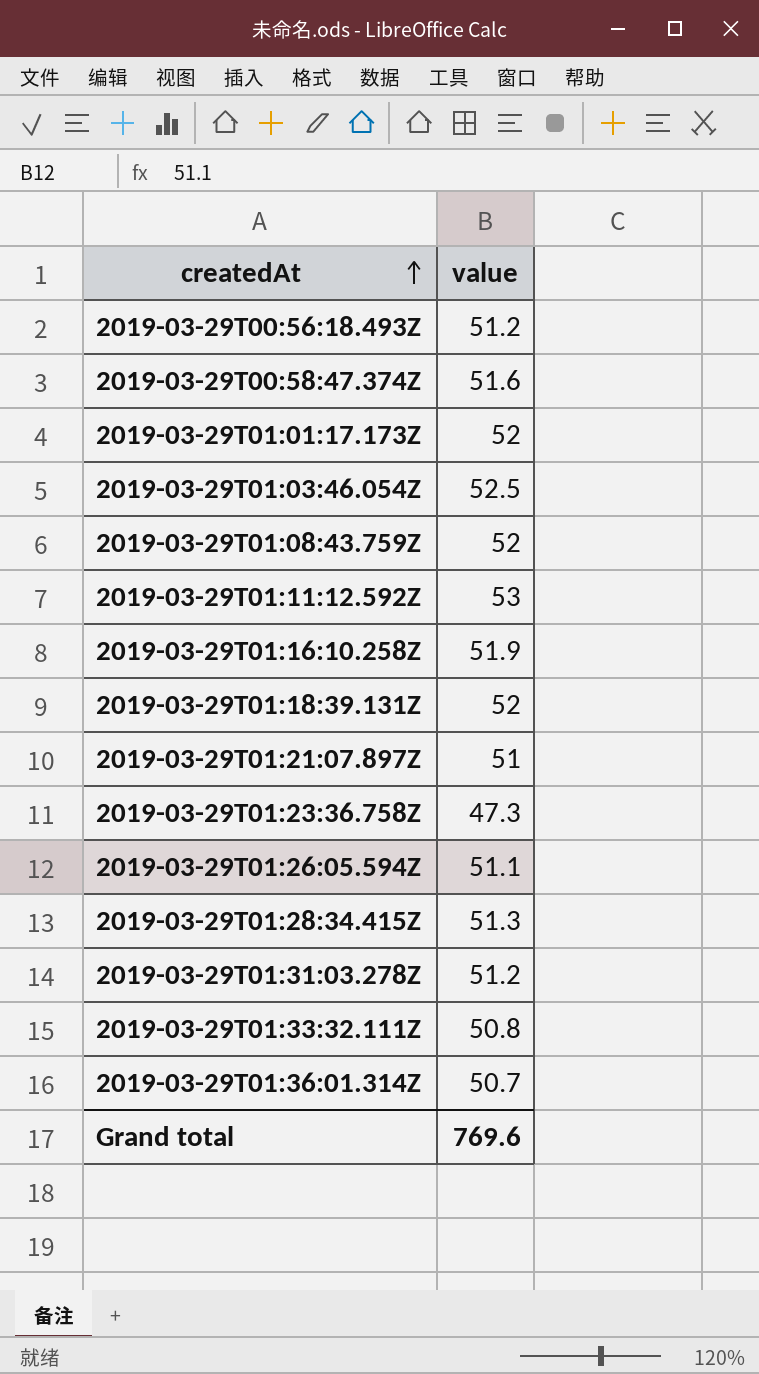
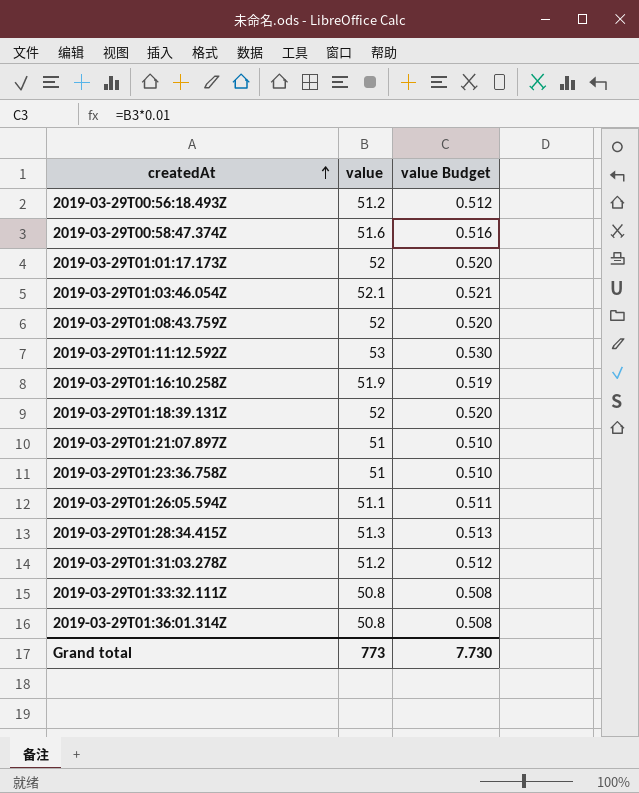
column value Budget | formula: none -> [value] * 0.01
2019-03-29T01:03:46.054Z | value: 52.5 -> 52.1
2019-03-29T01:23:36.758Z | value: 47.3 -> 51
2019-03-29T01:36:01.314Z | value: 50.7 -> 50.8
Grand total | value: 769.6 -> 773

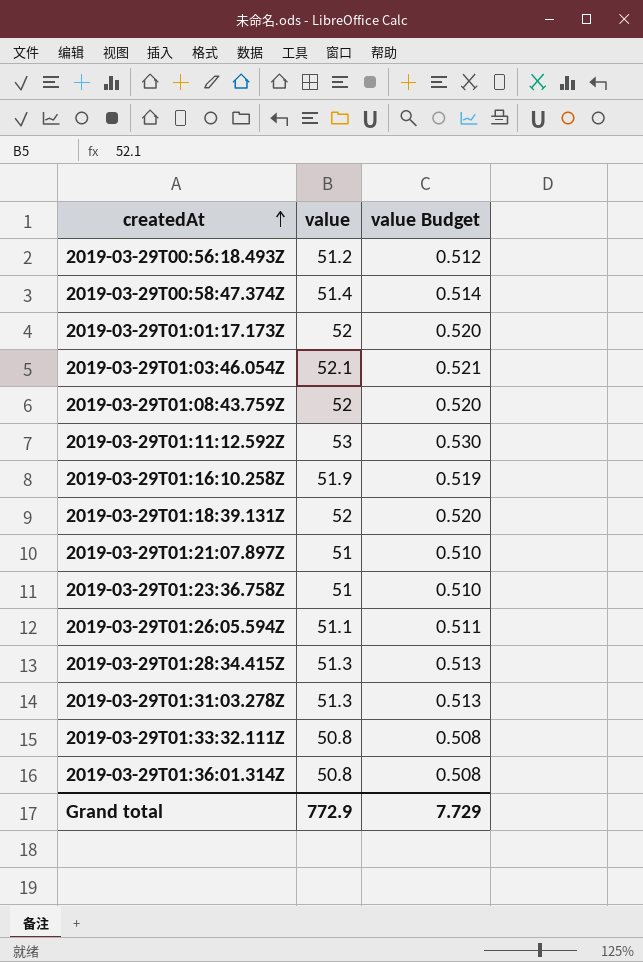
2019-03-29T00:58:47.374Z | value: 51.6 -> 51.4
2019-03-29T00:58:47.374Z | value Budget: 0.516 -> 0.514
2019-03-29T01:31:03.278Z | value: 51.2 -> 51.3
2019-03-29T01:31:03.278Z | value Budget: 0.512 -> 0.513
Grand total | value: 773 -> 772.9
Grand total | value Budget: 7.730 -> 7.729

